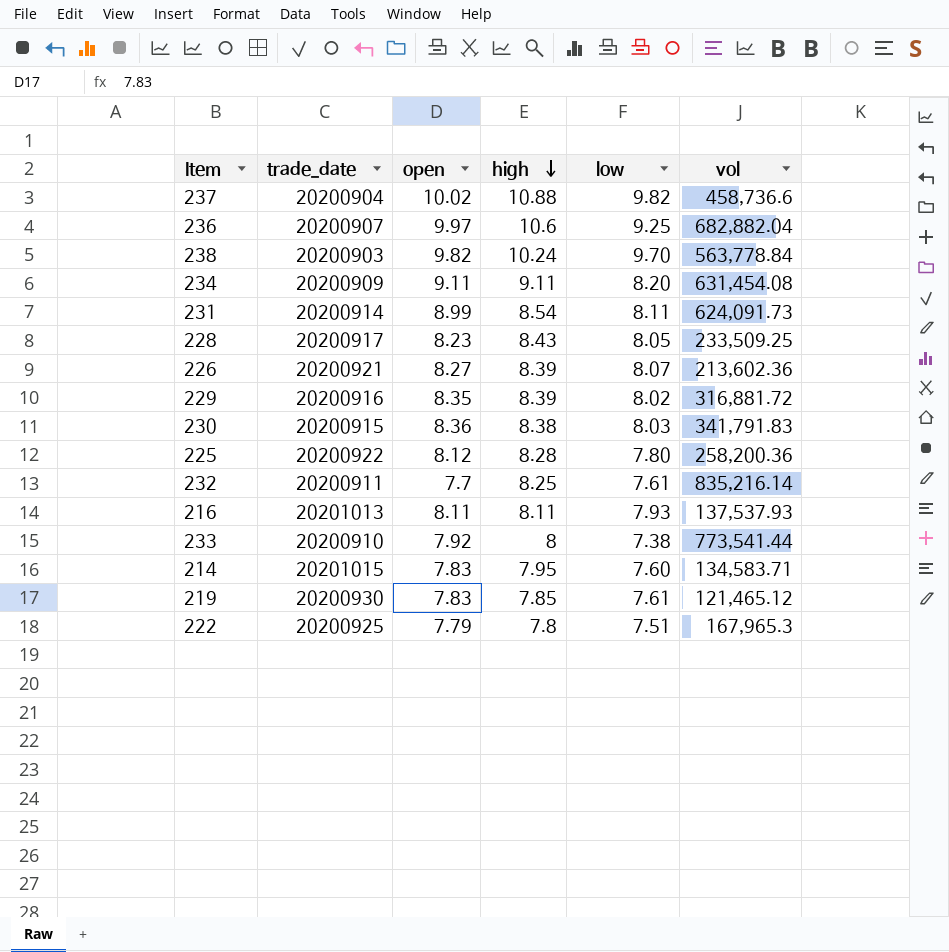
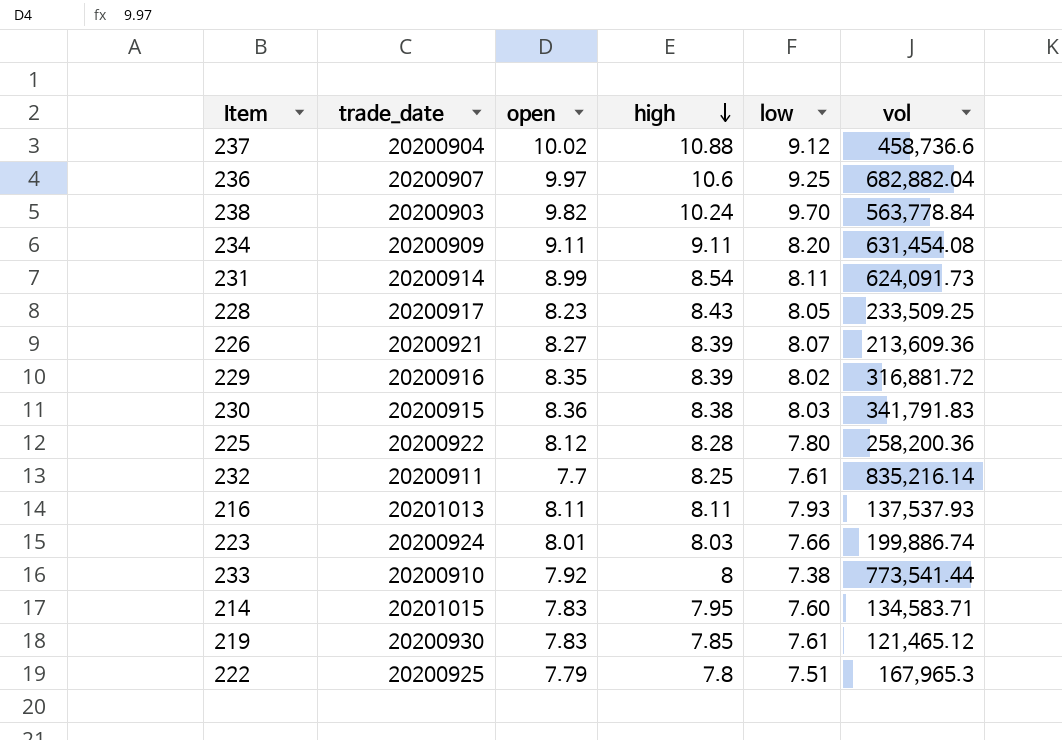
237 | low: 9.82 -> 9.12
226 | vol: 213,602.36 -> 213,609.36
row 223: none -> 20200924 | 8.01 | 8.03 | 7.66 | 199,886.74

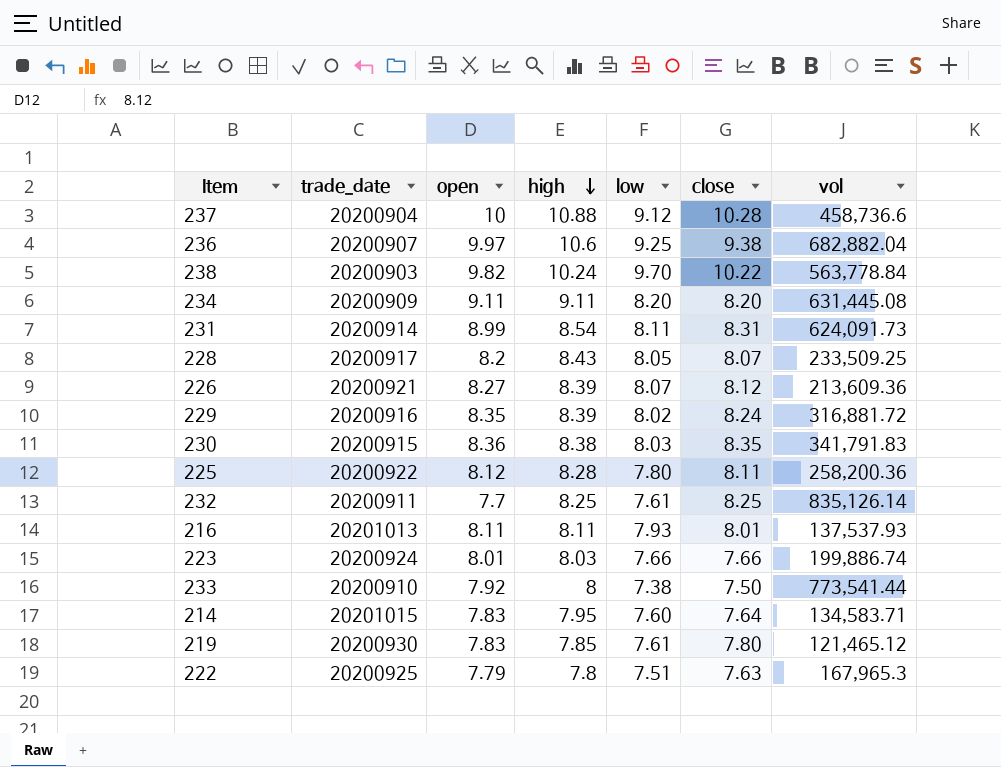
column close | position: none -> 6
237 | open: 10.02 -> 10
234 | vol: 631,454.08 -> 631,445.08
228 | open: 8.23 -> 8.2
232 | vol: 835,216.14 -> 835,126.14

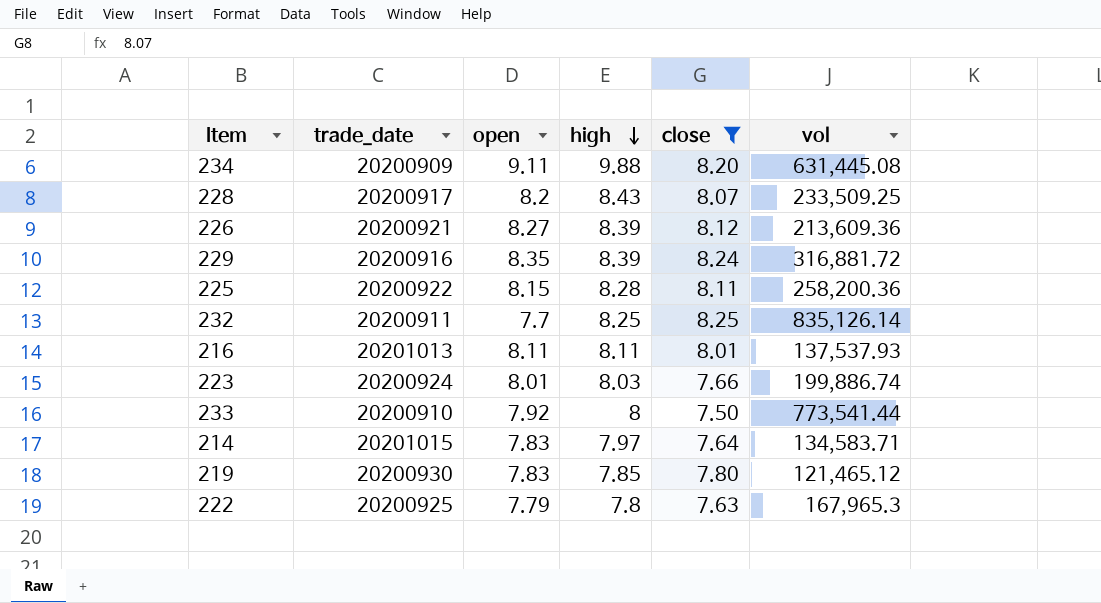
filter: none -> close <= 8.25
column low | position: 5 -> none
234 | high: 9.11 -> 9.88
225 | open: 8.12 -> 8.15
214 | high: 7.95 -> 7.97

